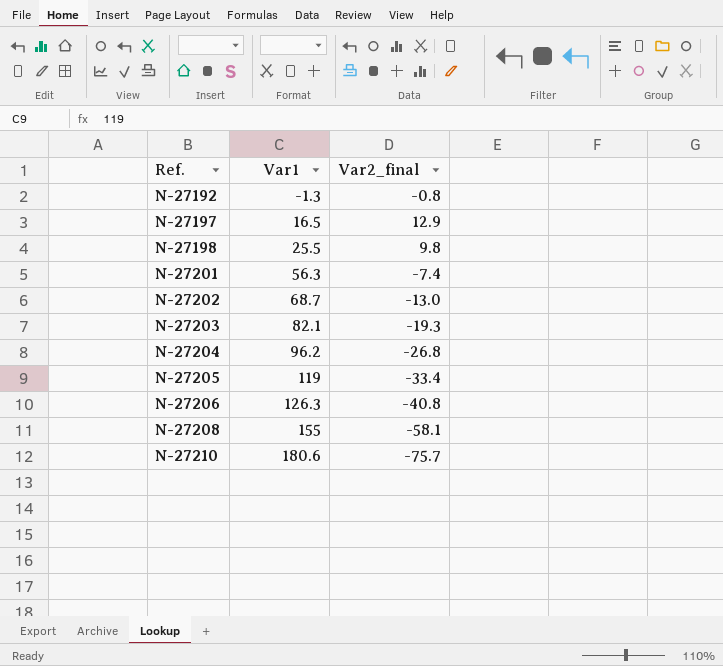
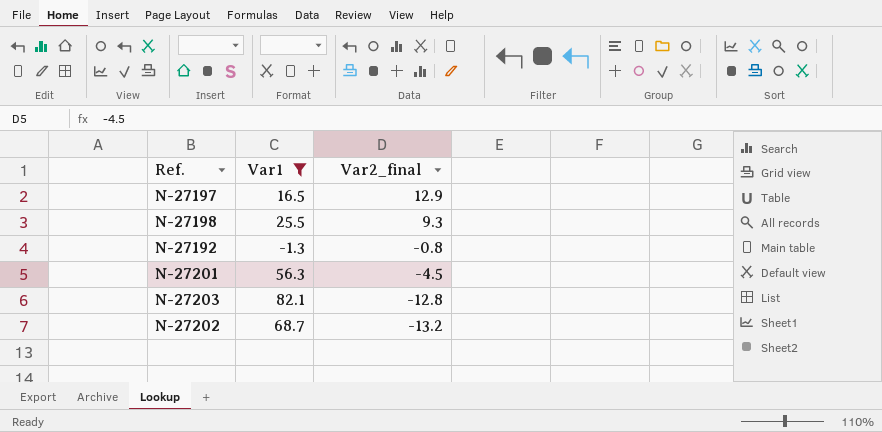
filter: none -> Var1 <= 82.1
row order: Ref. ascending -> Var2_final descending
N-27198 | Var2_final: 9.8 -> 9.3
N-27201 | Var2_final: -7.4 -> -4.5
N-27203 | Var2_final: -19.3 -> -12.8
N-27202 | Var2_final: -13.0 -> -13.2

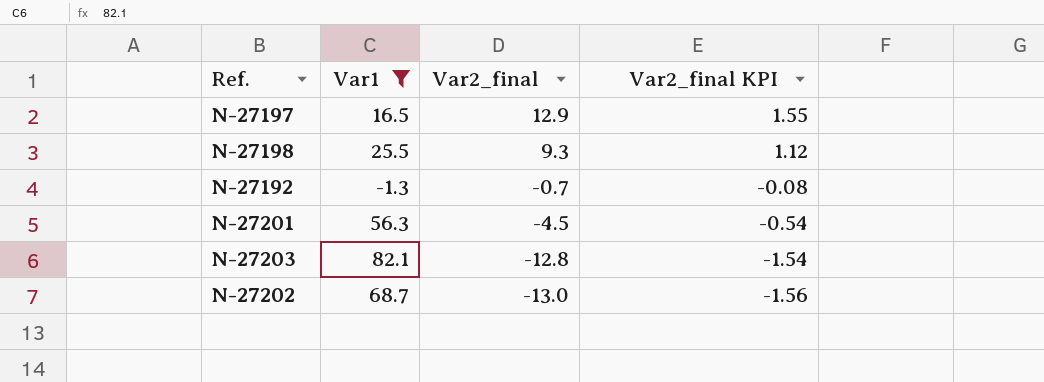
column Var2_final KPI | formula: none -> [Var2_final] * 0.12
N-27192 | Var2_final: -0.8 -> -0.7
N-27202 | Var2_final: -13.2 -> -13.0

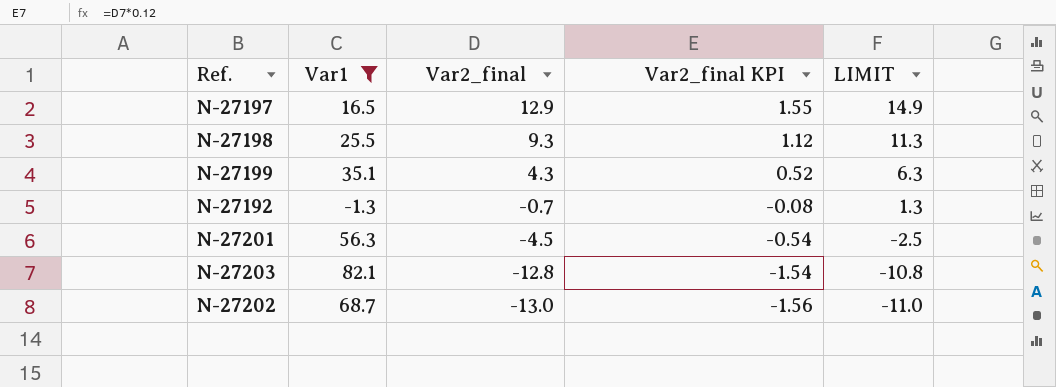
column LIMIT | formula: none -> [Var2_final] + 2
row N-27199: none -> 35.1 | 4.3 | 0.52 | 6.3

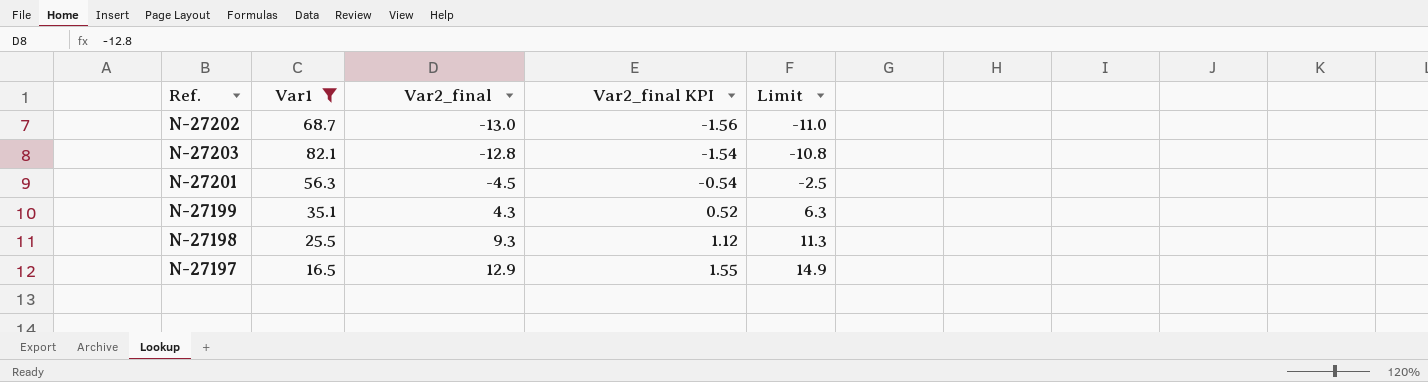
row order: Var2_final descending -> Var2_final ascending
column name: LIMIT -> Limit
row N-27192: -1.3 | -0.7 | -0.08 | 1.3 -> none

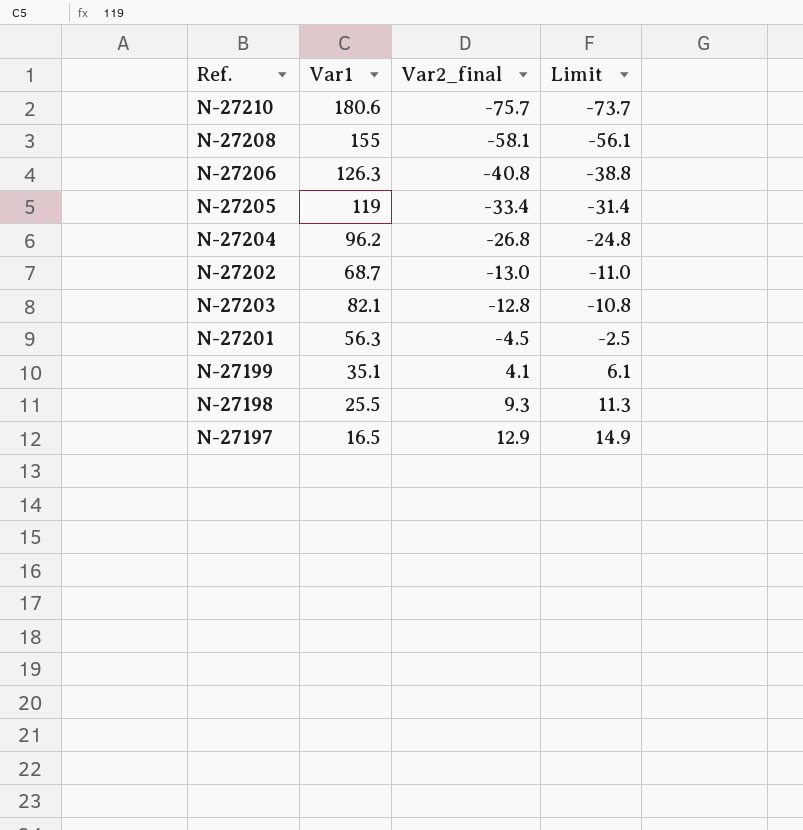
filter: Var1 <= 82.1 -> none
column Var2_final KPI | formula: [Var2_final] * 0.12 -> none
N-27199 | Var2_final: 4.3 -> 4.1
N-27199 | Limit: 6.3 -> 6.1

